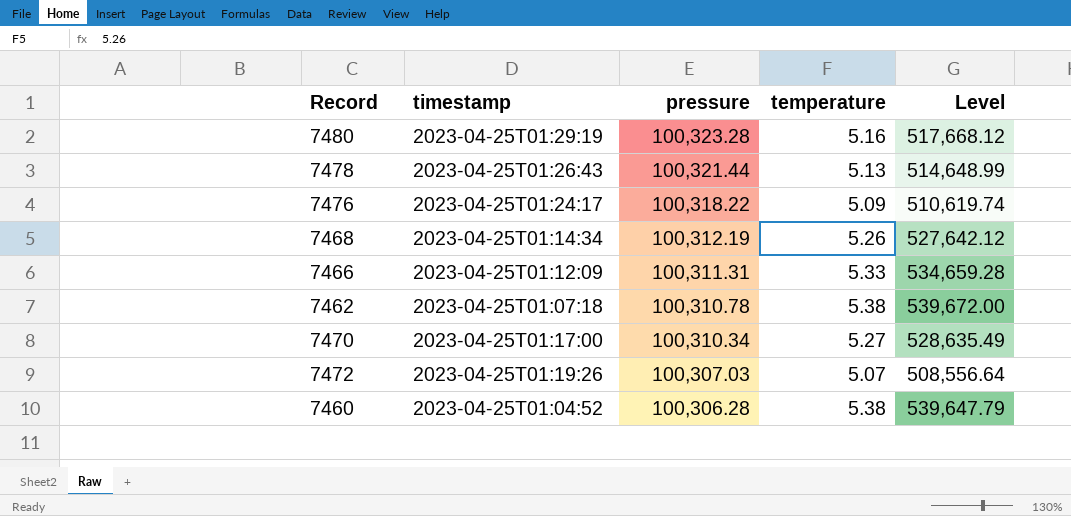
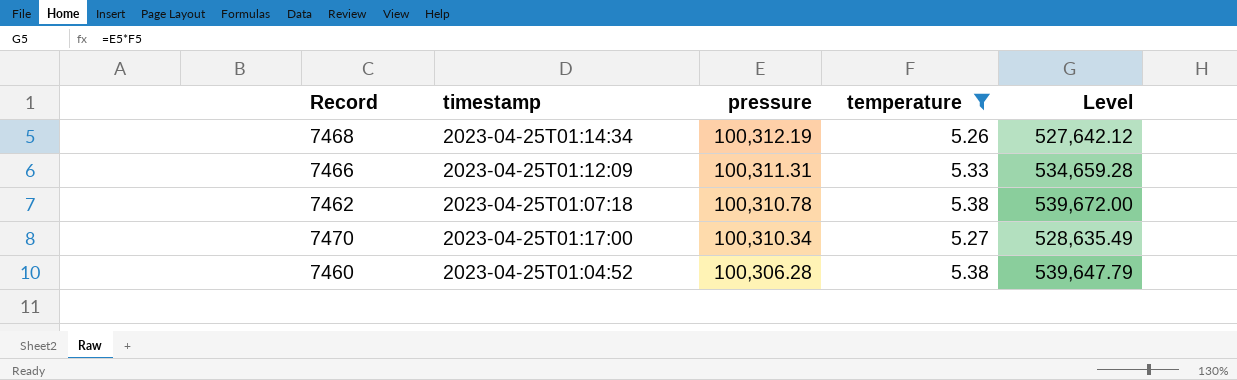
filter: none -> temperature >= 5.26

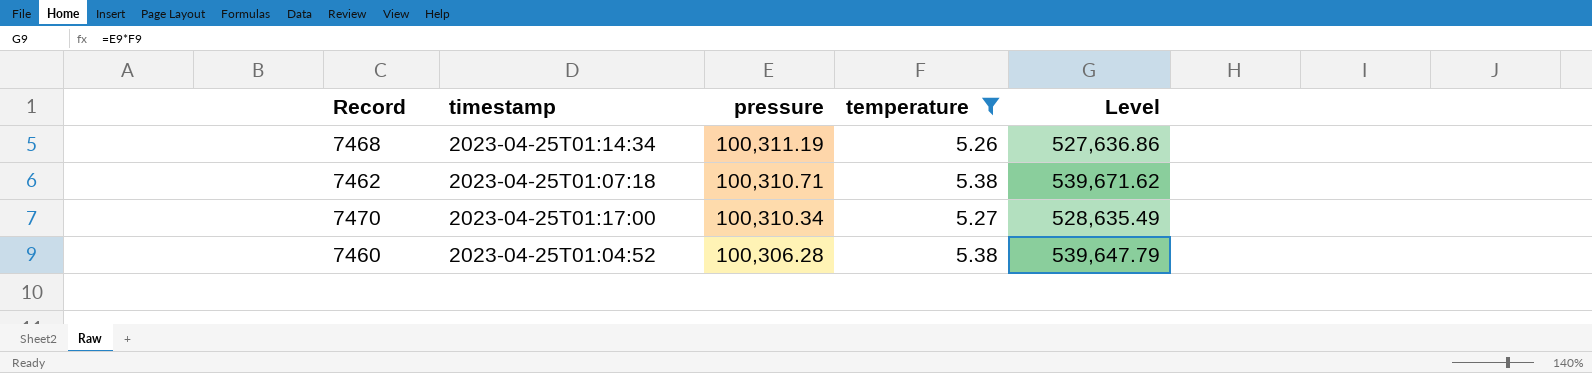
row 7466: 2023-04-25T01:12:09 | 100,311.31 | 5.33 | 534,659.28 -> none
7468 | pressure: 100,312.19 -> 100,311.19
7468 | Level: 527,642.12 -> 527,636.86
7462 | pressure: 100,310.78 -> 100,310.71
7462 | Level: 539,672.00 -> 539,671.62

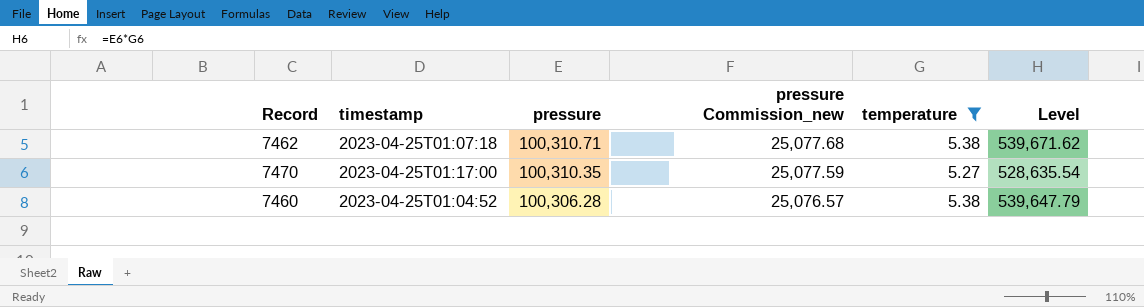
column pressure Commission_new | formula: none -> [pressure] * 0.25
row 7468: 2023-04-25T01:14:34 | 100,311.19 | 5.26 | 527,636.86 -> none
7470 | pressure: 100,310.34 -> 100,310.35
7470 | Level: 528,635.49 -> 528,635.54

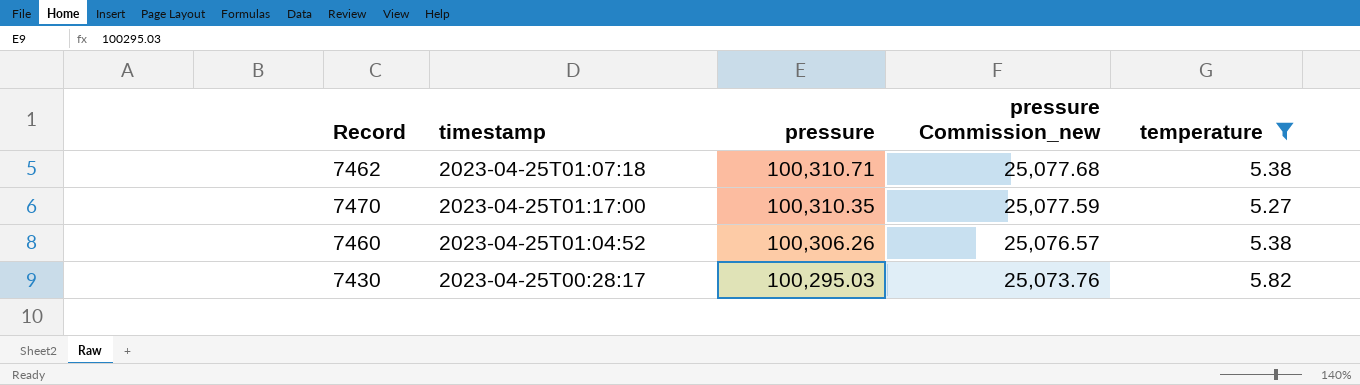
column Level | formula: [pressure] * [temperature] -> none
7460 | pressure: 100,306.28 -> 100,306.26
row 7430: none -> 2023-04-25T00:28:17 | 100,295.03 | 25,073.76 | 5.82

